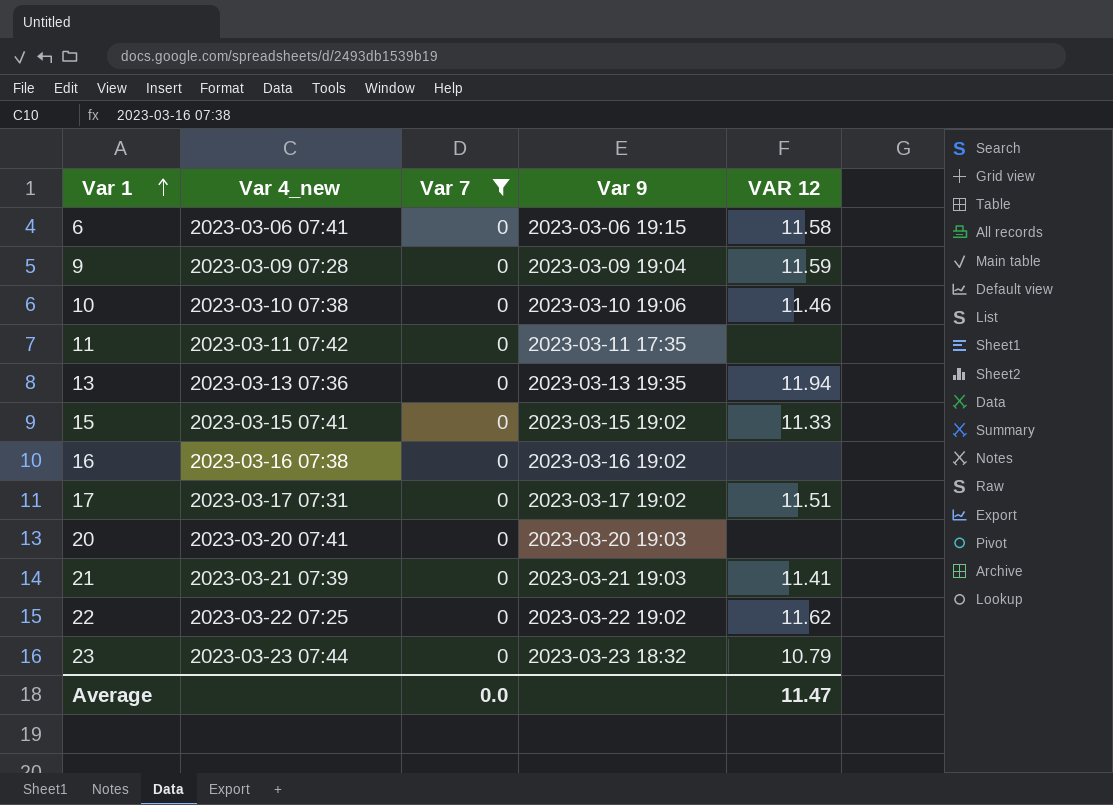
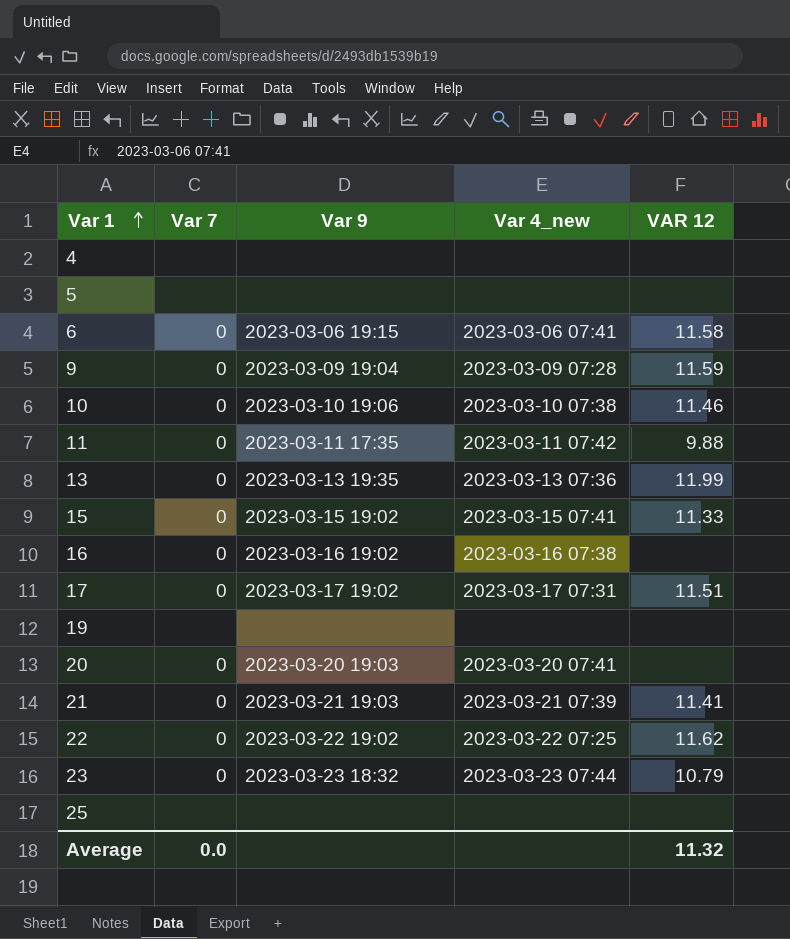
filter: Var 7 = 0 -> none
column Var 4_new | position: 2 -> 4
11 | VAR 12: none -> 9.88
13 | VAR 12: 11.94 -> 11.99
Average | VAR 12: 11.47 -> 11.32

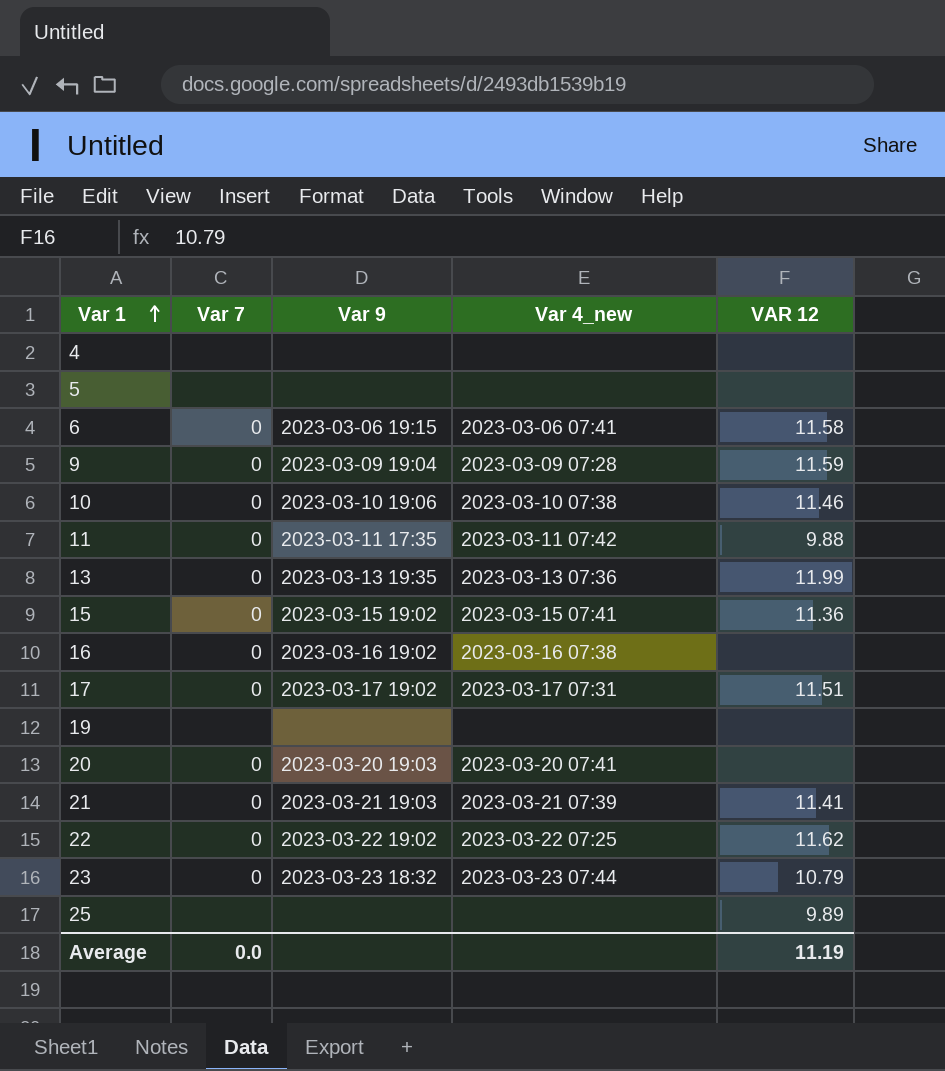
15 | VAR 12: 11.33 -> 11.36
25 | VAR 12: none -> 9.89
Average | VAR 12: 11.32 -> 11.19

